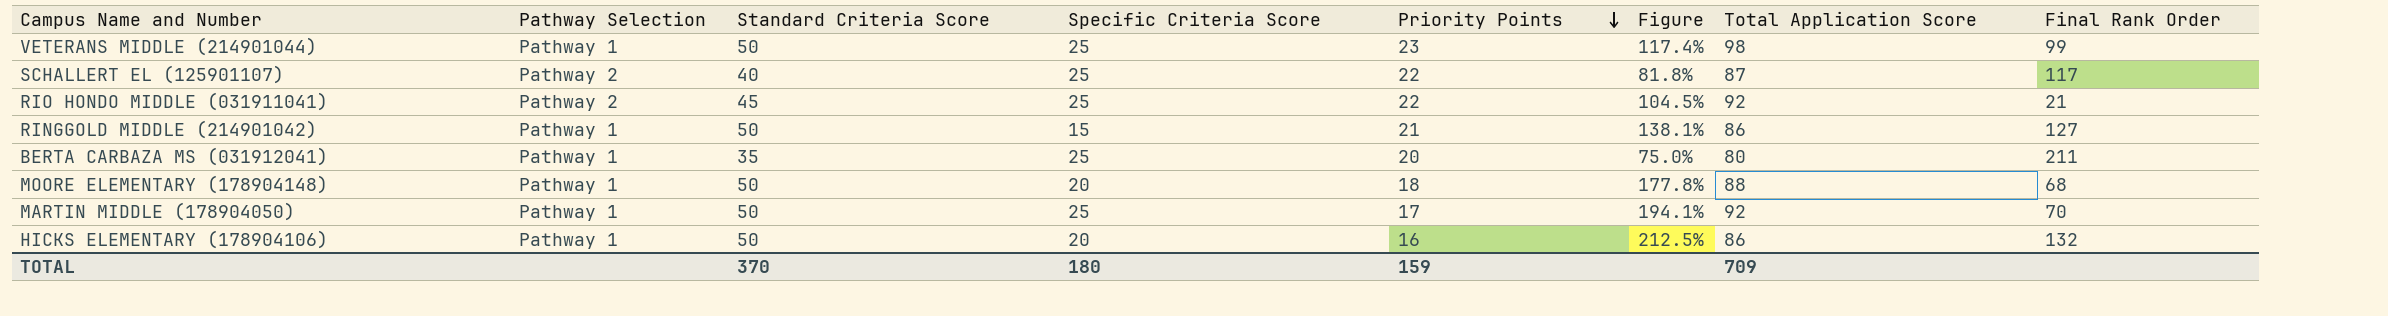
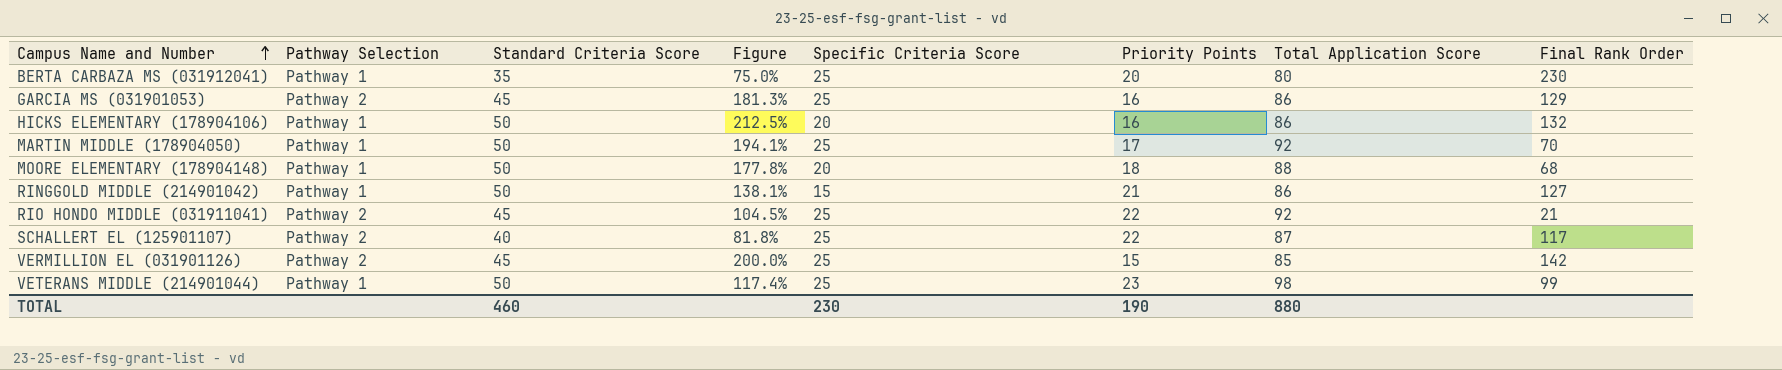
row order: Priority Points descending -> Campus Name and Number ascending
column Figure | position: 6 -> 4
BERTA CARBAZA MS (031912041) | Final Rank Order: 211 -> 230
row GARCIA MS (031901053): none -> Pathway 2 | 45 | 181.3% | 25 | 16 | 86 | 129
row VERMILLION EL (031901126): none -> Pathway 2 | 45 | 200.0% | 25 | 15 | 85 | 142
TOTAL | Standard Criteria Score: 370 -> 460
TOTAL | Specific Criteria Score: 180 -> 230
TOTAL | Priority Points: 159 -> 190
TOTAL | Total Application Score: 709 -> 880

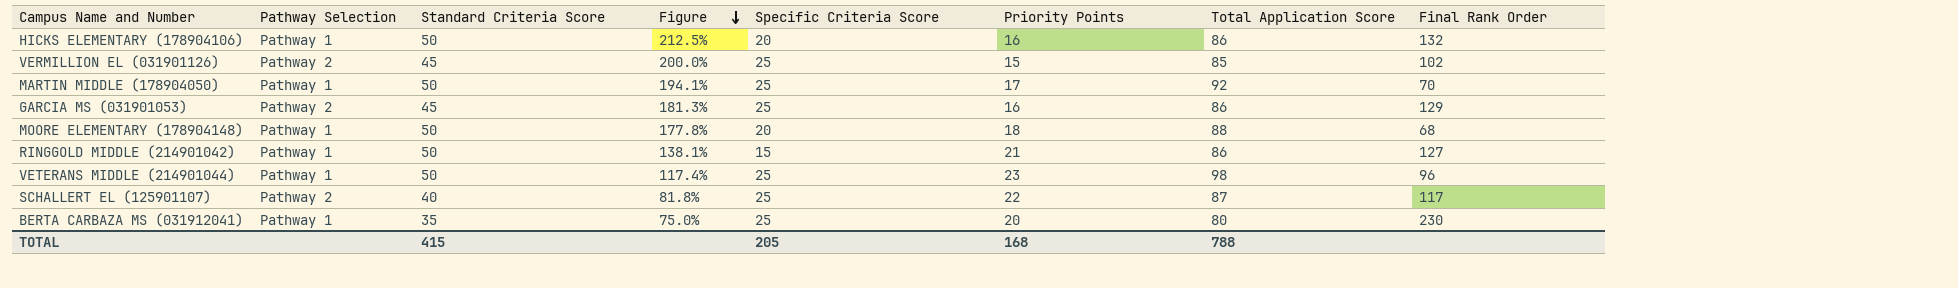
row order: Campus Name and Number ascending -> Figure descending
row RIO HONDO MIDDLE (031911041): Pathway 2 | 45 | 104.5% | 25 | 22 | 92 | 21 -> none
VERMILLION EL (031901126) | Final Rank Order: 142 -> 102
VETERANS MIDDLE (214901044) | Final Rank Order: 99 -> 96
TOTAL | Standard Criteria Score: 460 -> 415
TOTAL | Specific Criteria Score: 230 -> 205
TOTAL | Priority Points: 190 -> 168
TOTAL | Total Application Score: 880 -> 788

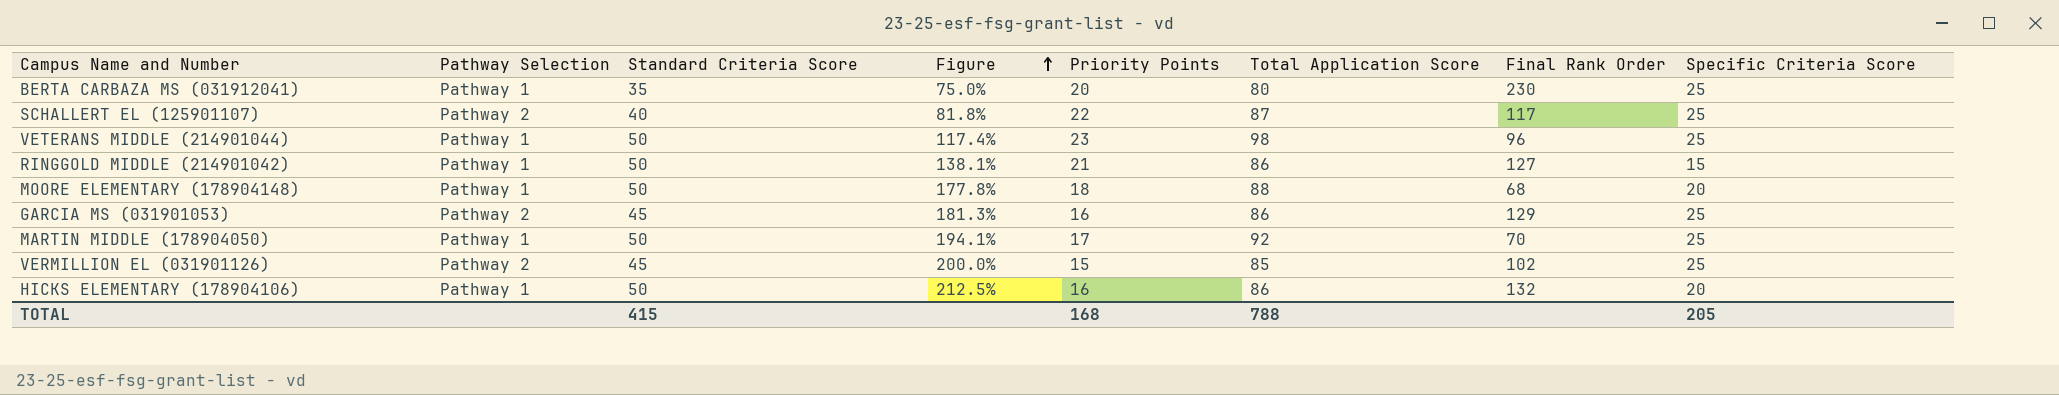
row order: Figure descending -> Figure ascending
column Specific Criteria Score | position: 5 -> 8

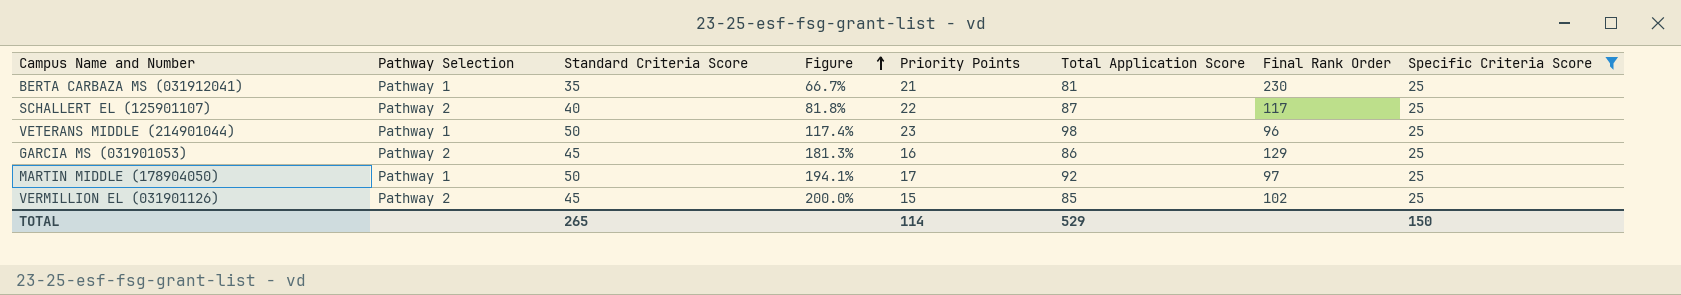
filter: none -> Specific Criteria Score = 25
BERTA CARBAZA MS (031912041) | Figure: 75.0% -> 66.7%
BERTA CARBAZA MS (031912041) | Priority Points: 20 -> 21
BERTA CARBAZA MS (031912041) | Total Application Score: 80 -> 81
MARTIN MIDDLE (178904050) | Final Rank Order: 70 -> 97
TOTAL | Standard Criteria Score: 415 -> 265
TOTAL | Priority Points: 168 -> 114
TOTAL | Total Application Score: 788 -> 529
TOTAL | Specific Criteria Score: 205 -> 150

